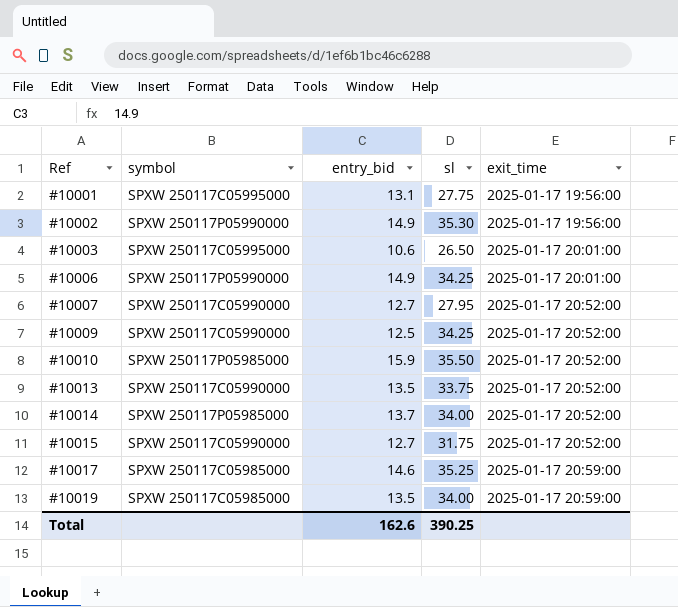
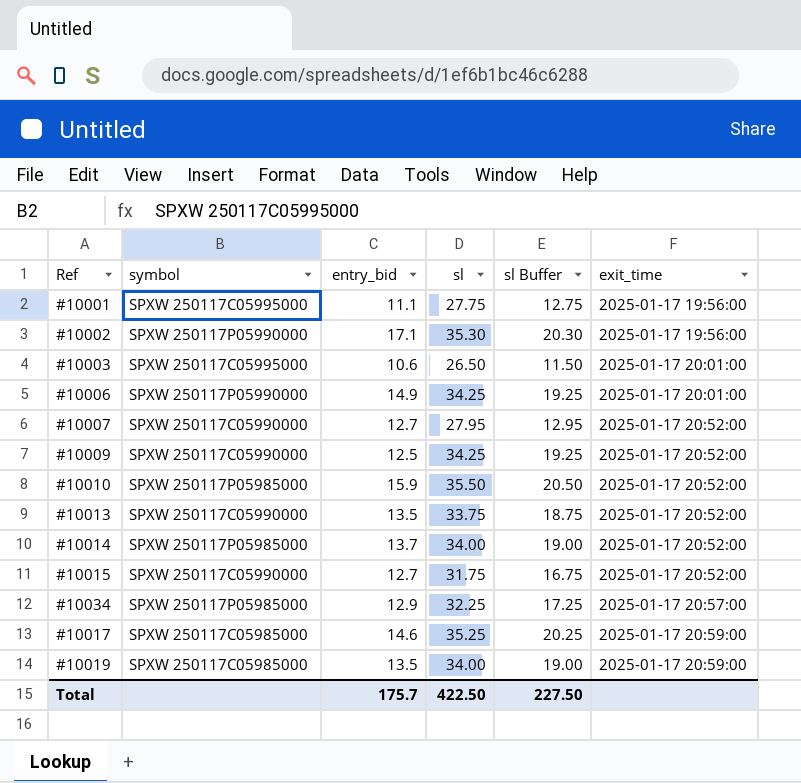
column sl Buffer | formula: none -> [sl] - 15
#10001 | entry_bid: 13.1 -> 11.1
#10002 | entry_bid: 14.9 -> 17.1
row #10034: none -> SPXW 250117P05985000 | 12.9 | 32.25 | 17.25 | 2025-01-17 20:57:00
Total | entry_bid: 162.6 -> 175.7
Total | sl: 390.25 -> 422.50

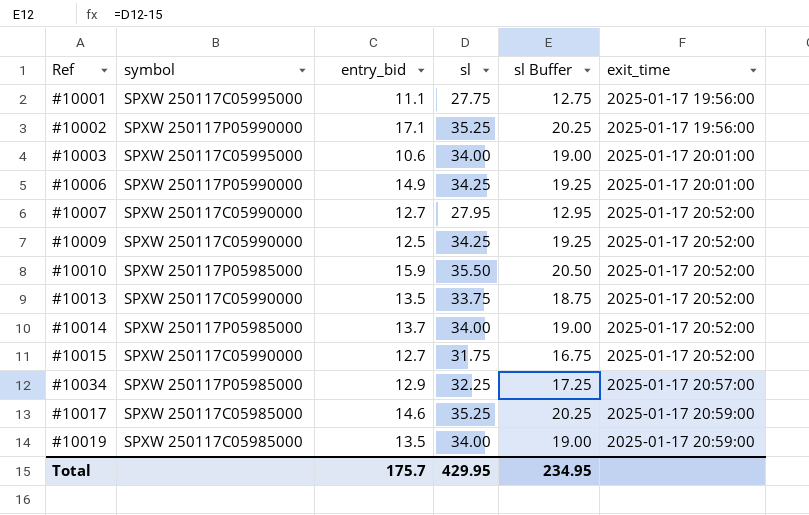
#10002 | sl: 35.30 -> 35.25
#10002 | sl Buffer: 20.30 -> 20.25
#10003 | sl: 26.50 -> 34.00
#10003 | sl Buffer: 11.50 -> 19.00
Total | sl: 422.50 -> 429.95
Total | sl Buffer: 227.50 -> 234.95

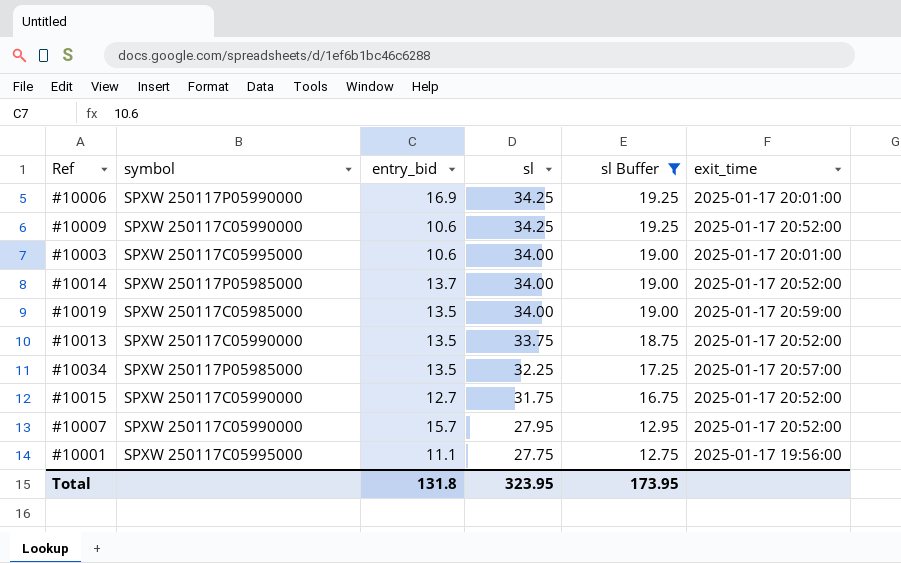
filter: none -> sl Buffer <= 19.25
row order: exit_time ascending -> sl descending
#10006 | entry_bid: 14.9 -> 16.9
#10009 | entry_bid: 12.5 -> 10.6
#10034 | entry_bid: 12.9 -> 13.5
#10007 | entry_bid: 12.7 -> 15.7
Total | entry_bid: 175.7 -> 131.8
Total | sl: 429.95 -> 323.95
Total | sl Buffer: 234.95 -> 173.95

